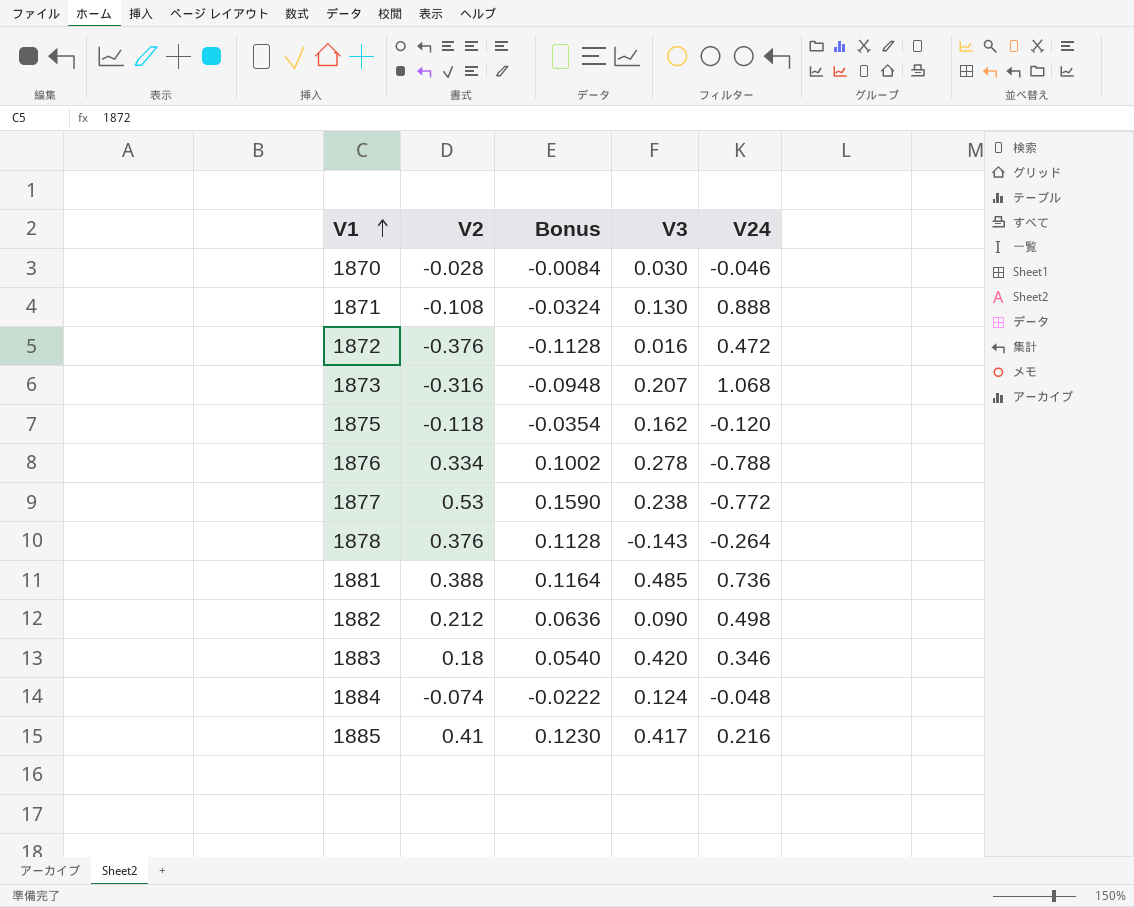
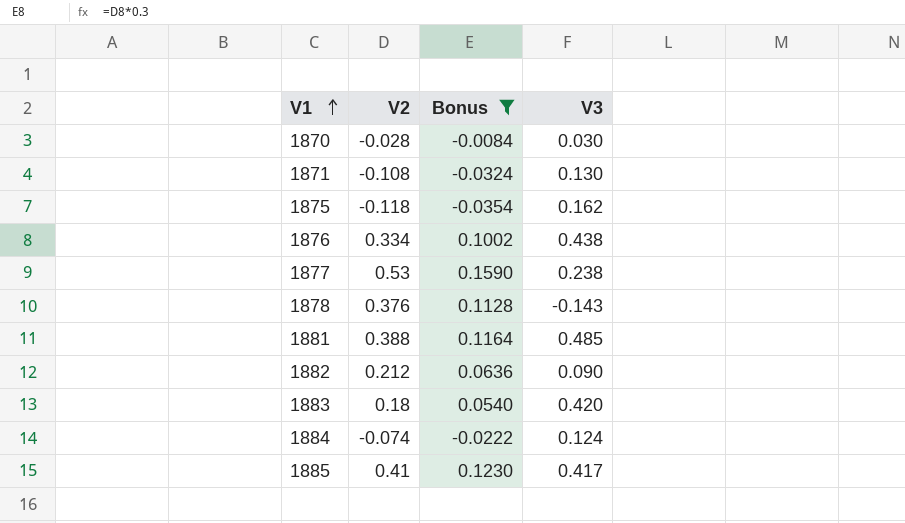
filter: none -> Bonus >= -0.0354
column V24 | position: 5 -> none
1876 | V3: 0.278 -> 0.438

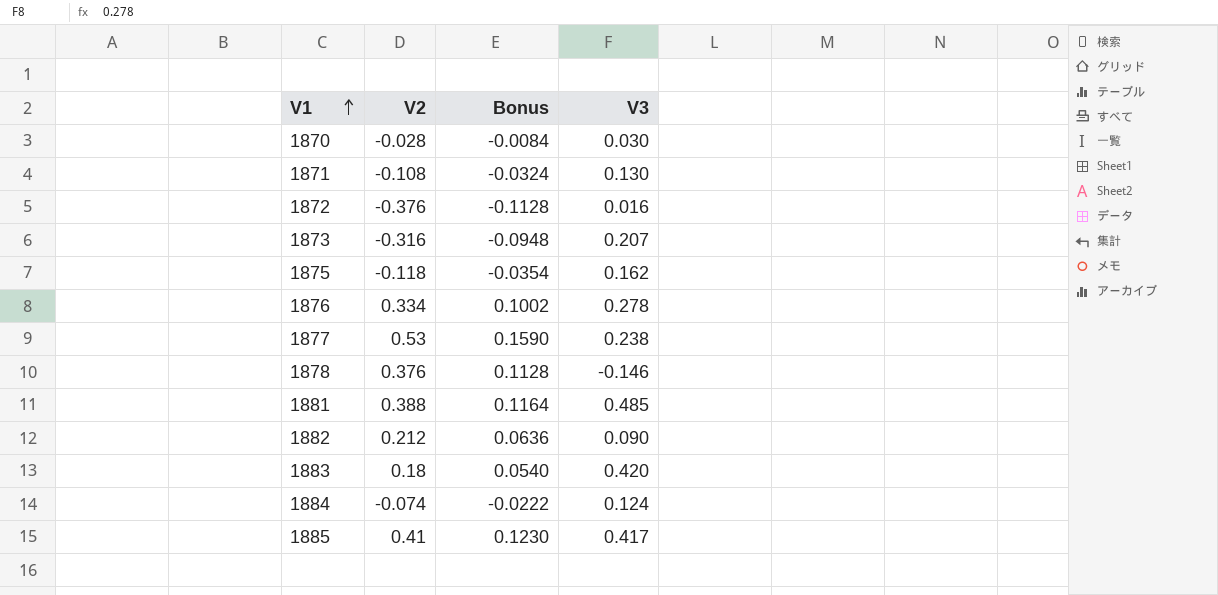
filter: Bonus >= -0.0354 -> none
1876 | V3: 0.438 -> 0.278
1878 | V3: -0.143 -> -0.146

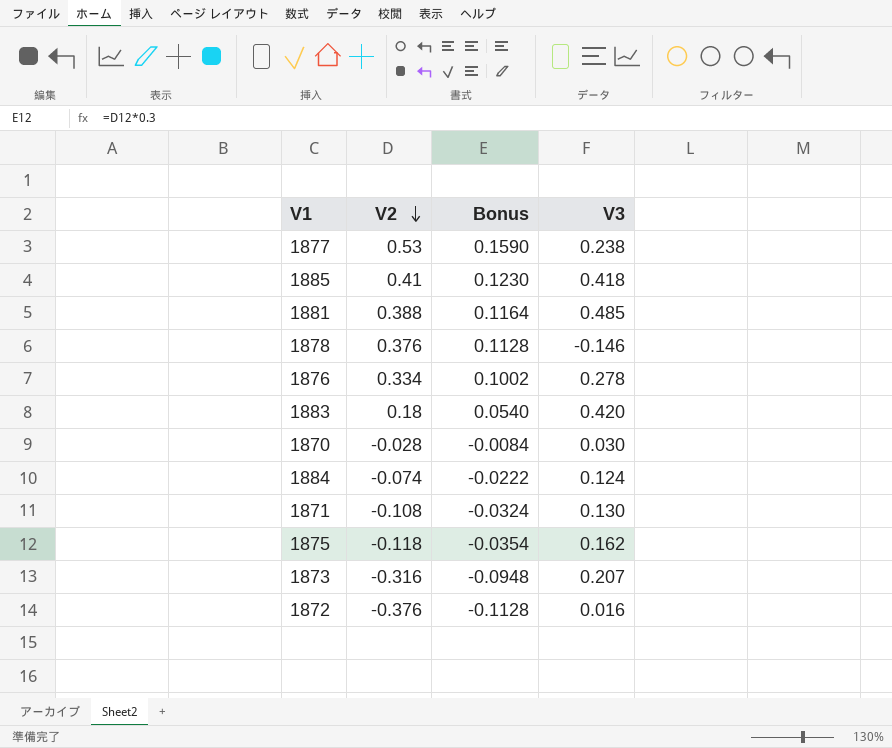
row order: V1 ascending -> V2 descending
row 1882: 0.212 | 0.0636 | 0.090 -> none
1885 | V3: 0.417 -> 0.418

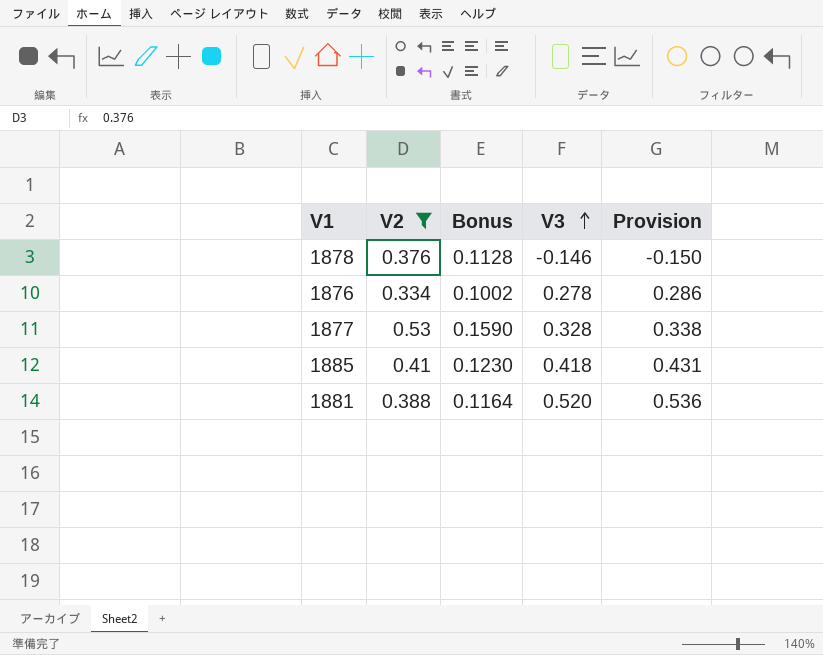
filter: none -> V2 >= 0.334
row order: V2 descending -> V3 ascending
column Provision | formula: none -> [V3] * 1.03
1877 | V3: 0.238 -> 0.328
1881 | V3: 0.485 -> 0.520

